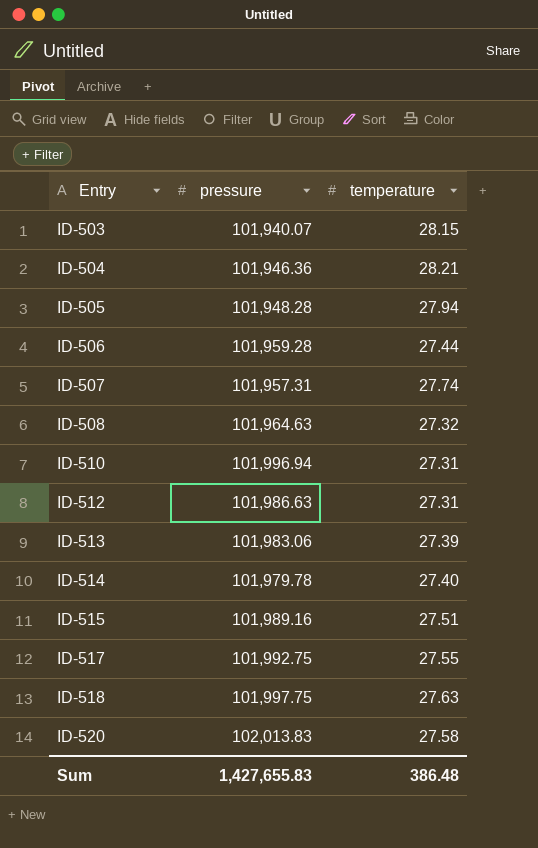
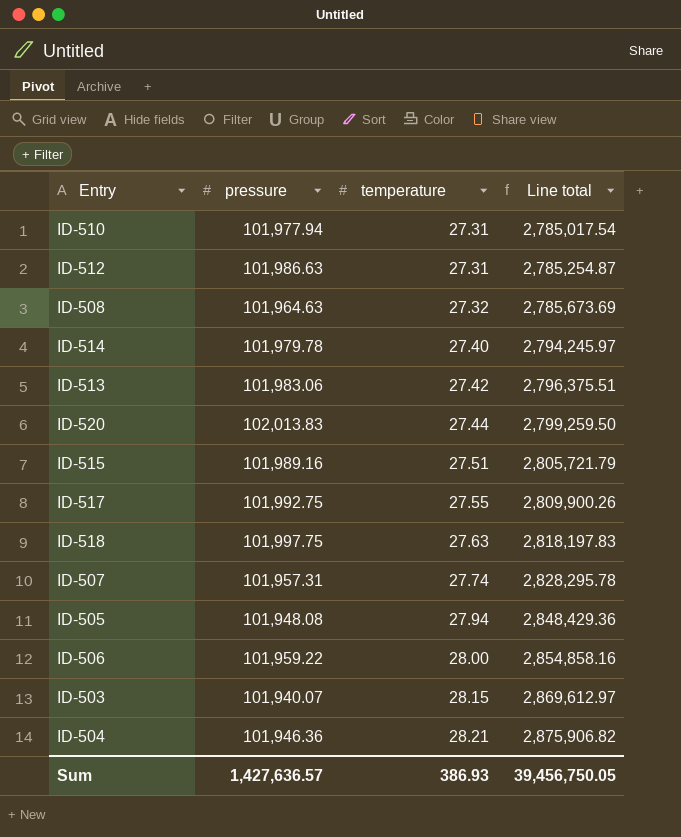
row order: Entry ascending -> temperature ascending
column Line total | formula: none -> [pressure] * [temperature]
ID-510 | pressure: 101,996.94 -> 101,977.94
ID-513 | temperature: 27.39 -> 27.42
ID-520 | temperature: 27.58 -> 27.44
ID-505 | pressure: 101,948.28 -> 101,948.08
ID-506 | pressure: 101,959.28 -> 101,959.22
ID-506 | temperature: 27.44 -> 28.00
Sum | pressure: 1,427,655.83 -> 1,427,636.57
Sum | temperature: 386.48 -> 386.93

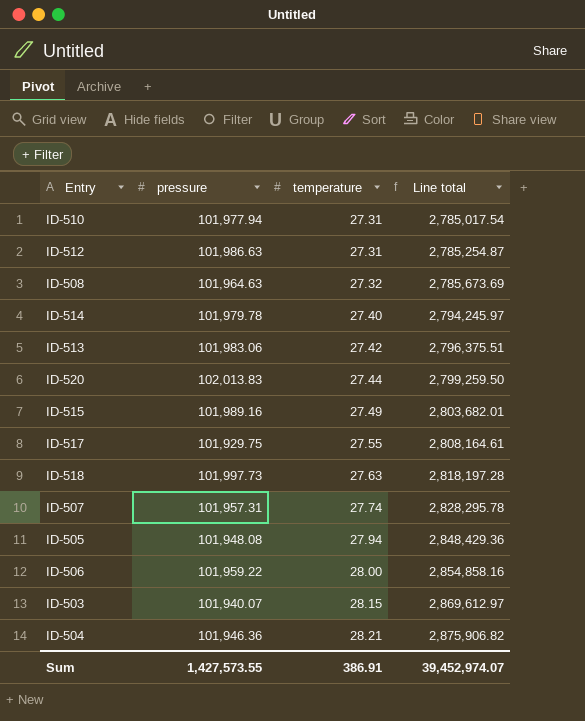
ID-515 | temperature: 27.51 -> 27.49
ID-515 | Line total: 2,805,721.79 -> 2,803,682.01
ID-517 | pressure: 101,992.75 -> 101,929.75
ID-517 | Line total: 2,809,900.26 -> 2,808,164.61
ID-518 | pressure: 101,997.75 -> 101,997.73
ID-518 | Line total: 2,818,197.83 -> 2,818,197.28
Sum | pressure: 1,427,636.57 -> 1,427,573.55
Sum | temperature: 386.93 -> 386.91
Sum | Line total: 39,456,750.05 -> 39,452,974.07

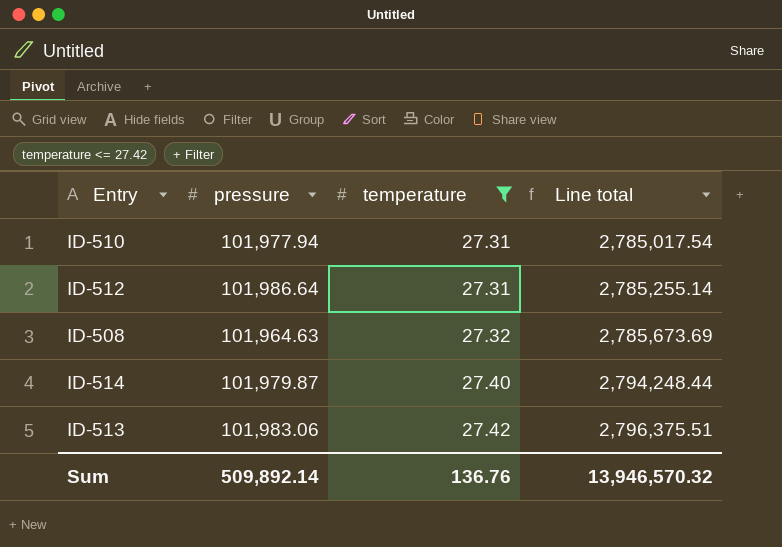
filter: none -> temperature <= 27.42
ID-512 | pressure: 101,986.63 -> 101,986.64
ID-512 | Line total: 2,785,254.87 -> 2,785,255.14
ID-514 | pressure: 101,979.78 -> 101,979.87
ID-514 | Line total: 2,794,245.97 -> 2,794,248.44
Sum | pressure: 1,427,573.55 -> 509,892.14
Sum | temperature: 386.91 -> 136.76
Sum | Line total: 39,452,974.07 -> 13,946,570.32

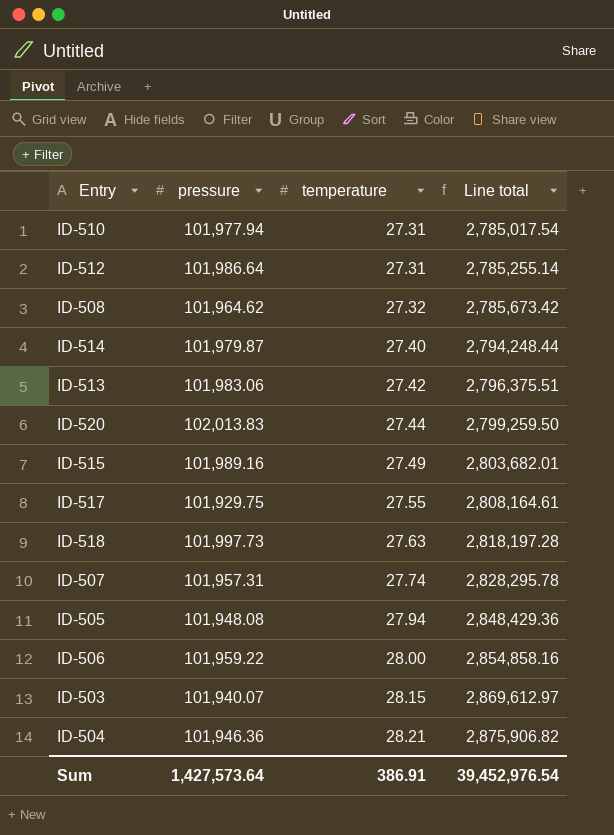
filter: temperature <= 27.42 -> none
ID-508 | pressure: 101,964.63 -> 101,964.62
ID-508 | Line total: 2,785,673.69 -> 2,785,673.42
Sum | pressure: 509,892.14 -> 1,427,573.64
Sum | temperature: 136.76 -> 386.91
Sum | Line total: 13,946,570.32 -> 39,452,976.54

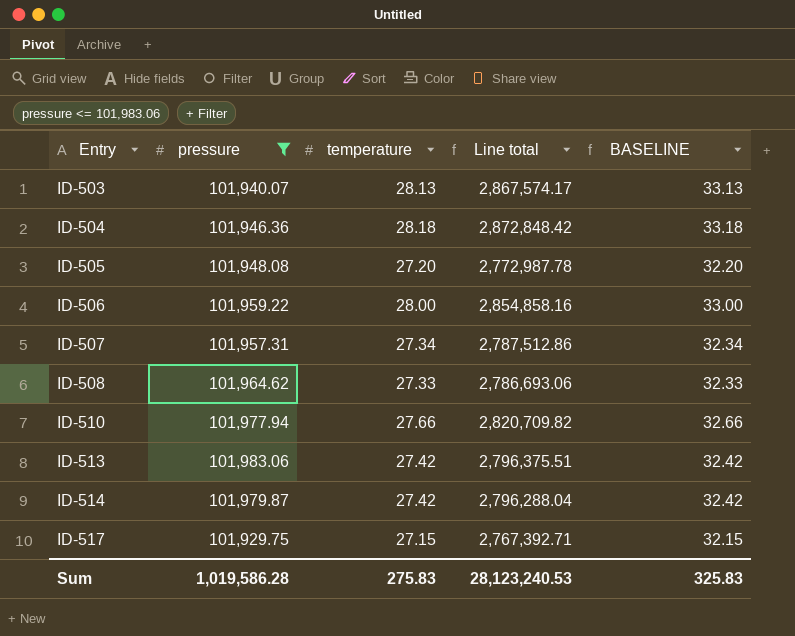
filter: none -> pressure <= 101,983.06
row order: temperature ascending -> Entry ascending
column BASELINE | formula: none -> [temperature] + 5
ID-503 | temperature: 28.15 -> 28.13
ID-503 | Line total: 2,869,612.97 -> 2,867,574.17
ID-504 | temperature: 28.21 -> 28.18
ID-504 | Line total: 2,875,906.82 -> 2,872,848.42
ID-505 | temperature: 27.94 -> 27.20
ID-505 | Line total: 2,848,429.36 -> 2,772,987.78
ID-507 | temperature: 27.74 -> 27.34
ID-507 | Line total: 2,828,295.78 -> 2,787,512.86
ID-508 | temperature: 27.32 -> 27.33
ID-508 | Line total: 2,785,673.42 -> 2,786,693.06
ID-510 | temperature: 27.31 -> 27.66
ID-510 | Line total: 2,785,017.54 -> 2,820,709.82
ID-514 | temperature: 27.40 -> 27.42
ID-514 | Line total: 2,794,248.44 -> 2,796,288.04
ID-517 | temperature: 27.55 -> 27.15
ID-517 | Line total: 2,808,164.61 -> 2,767,392.71
Sum | pressure: 1,427,573.64 -> 1,019,586.28
Sum | temperature: 386.91 -> 275.83
Sum | Line total: 39,452,976.54 -> 28,123,240.53

